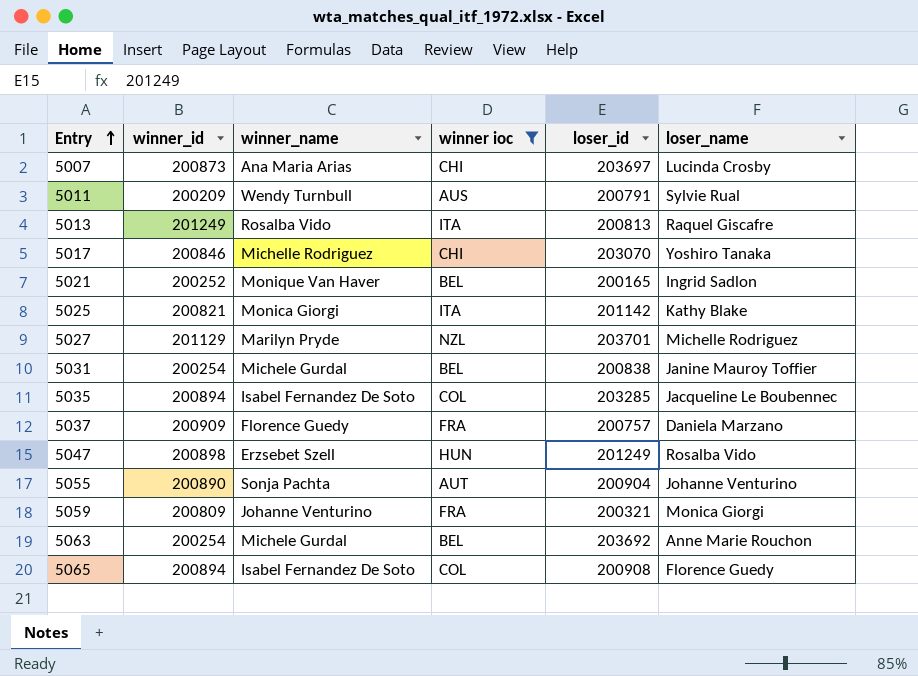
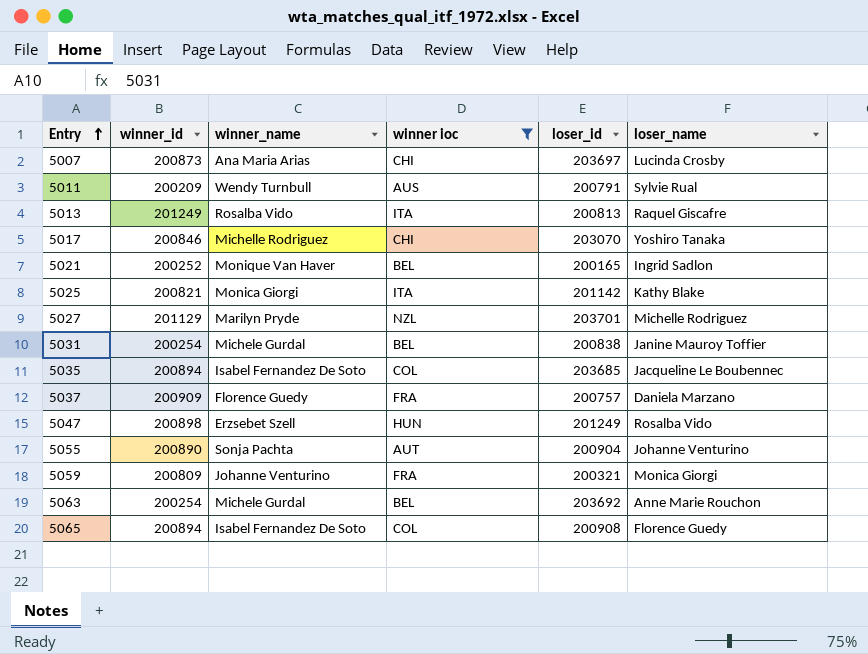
5035 | loser_id: 203285 -> 203685

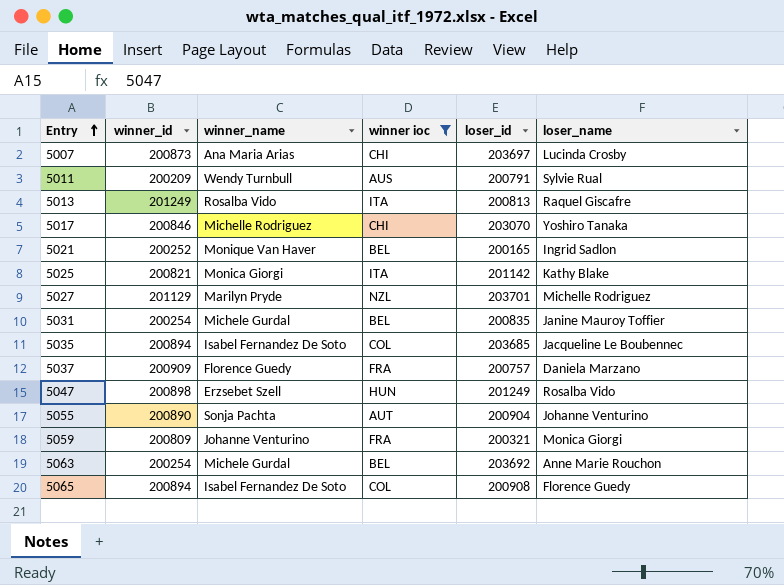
5031 | loser_id: 200838 -> 200835

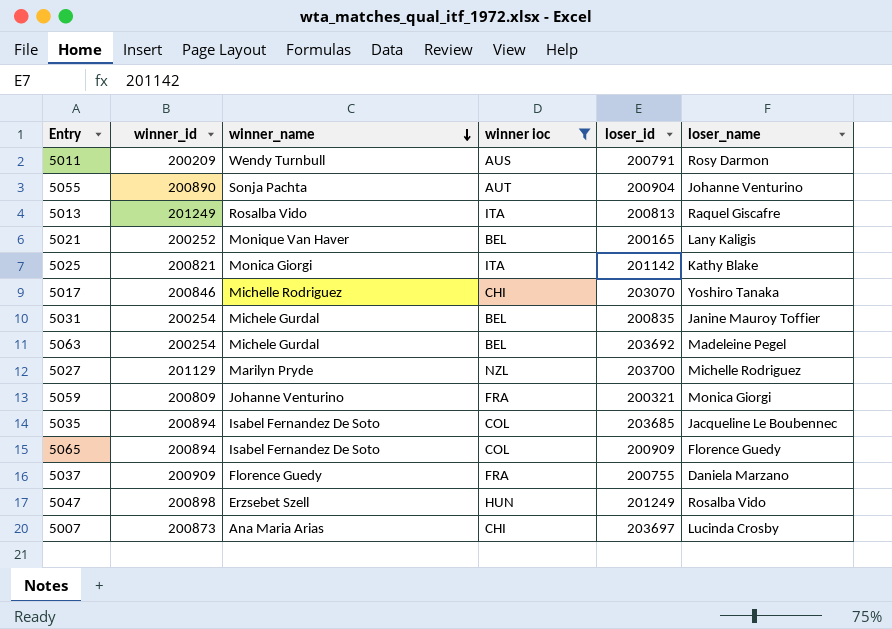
row order: Entry ascending -> winner_name descending
5011 | loser_name: Sylvie Rual -> Rosy Darmon
5021 | loser_name: Ingrid Sadlon -> Lany Kaligis
5063 | loser_name: Anne Marie Rouchon -> Madeleine Pegel
5027 | loser_id: 203701 -> 203700
5065 | loser_id: 200908 -> 200909
5037 | loser_id: 200757 -> 200755

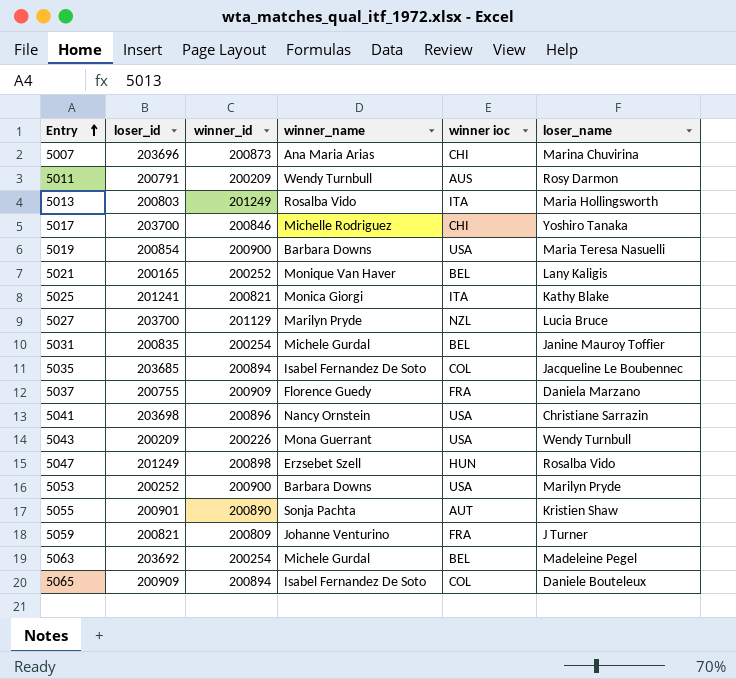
filter: winner ioc != USA -> none
row order: winner_name descending -> Entry ascending
column loser_id | position: 5 -> 2
5007 | loser_id: 203697 -> 203696
5007 | loser_name: Lucinda Crosby -> Marina Chuvirina
5013 | loser_id: 200813 -> 200803
5013 | loser_name: Raquel Giscafre -> Maria Hollingsworth
5017 | loser_id: 203070 -> 203700
5025 | loser_id: 201142 -> 201241
5027 | loser_name: Michelle Rodriguez -> Lucia Bruce
5055 | loser_id: 200904 -> 200901
5055 | loser_name: Johanne Venturino -> Kristien Shaw
5059 | loser_id: 200321 -> 200821
5059 | loser_name: Monica Giorgi -> J Turner
5065 | loser_name: Florence Guedy -> Daniele Bouteleux

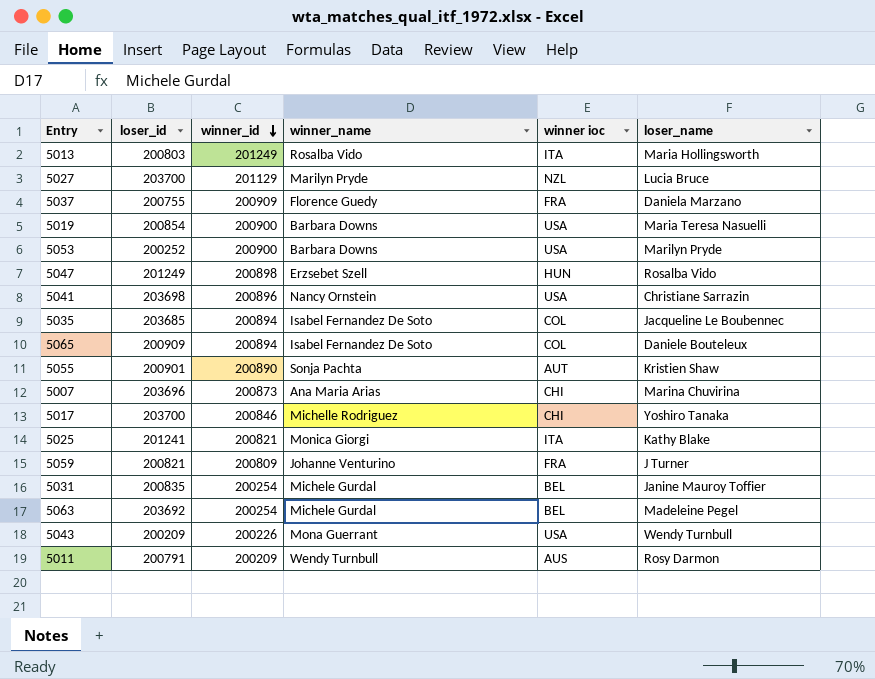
row order: Entry ascending -> winner_id descending
row 5021: 200165 | 200252 | Monique Van Haver | BEL | Lany Kaligis -> none

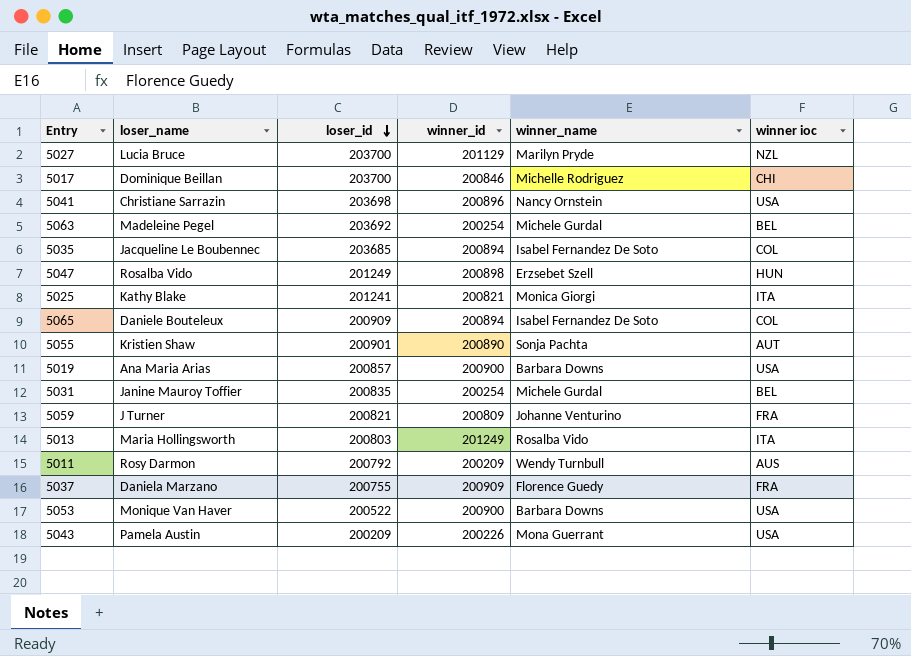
row order: winner_id descending -> loser_id descending
column loser_name | position: 6 -> 2
row 5007: 203696 | 200873 | Ana Maria Arias | CHI | Marina Chuvirina -> none
5017 | loser_name: Yoshiro Tanaka -> Dominique Beillan
5019 | loser_name: Maria Teresa Nasuelli -> Ana Maria Arias
5019 | loser_id: 200854 -> 200857
5011 | loser_id: 200791 -> 200792
5053 | loser_name: Marilyn Pryde -> Monique Van Haver
5053 | loser_id: 200252 -> 200522
5043 | loser_name: Wendy Turnbull -> Pamela Austin

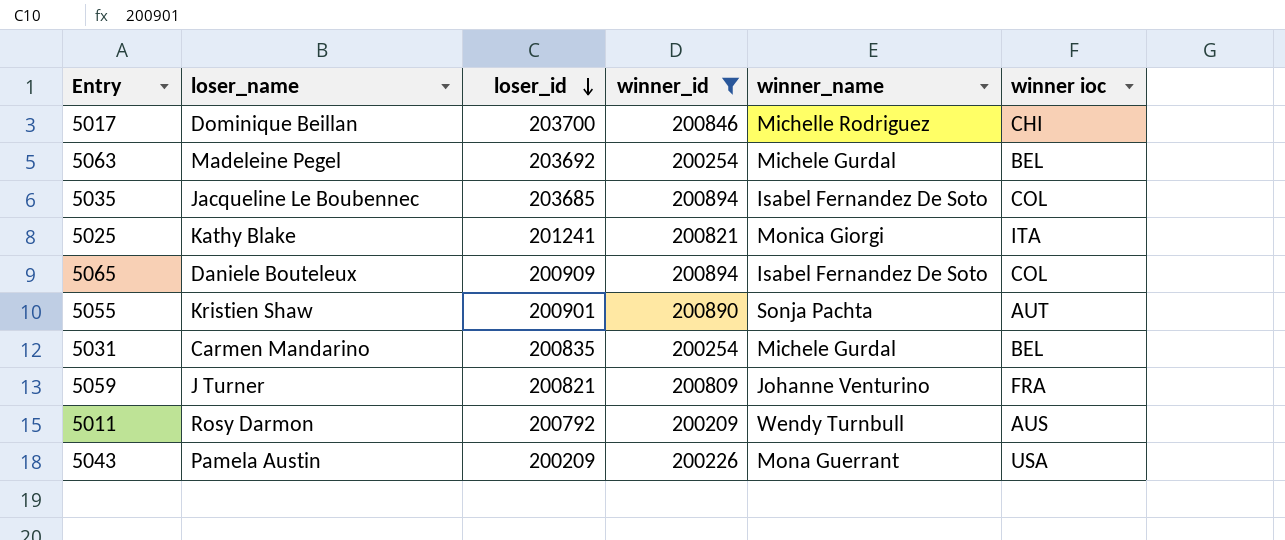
filter: none -> winner_id <= 200894
5031 | loser_name: Janine Mauroy Toffier -> Carmen Mandarino

